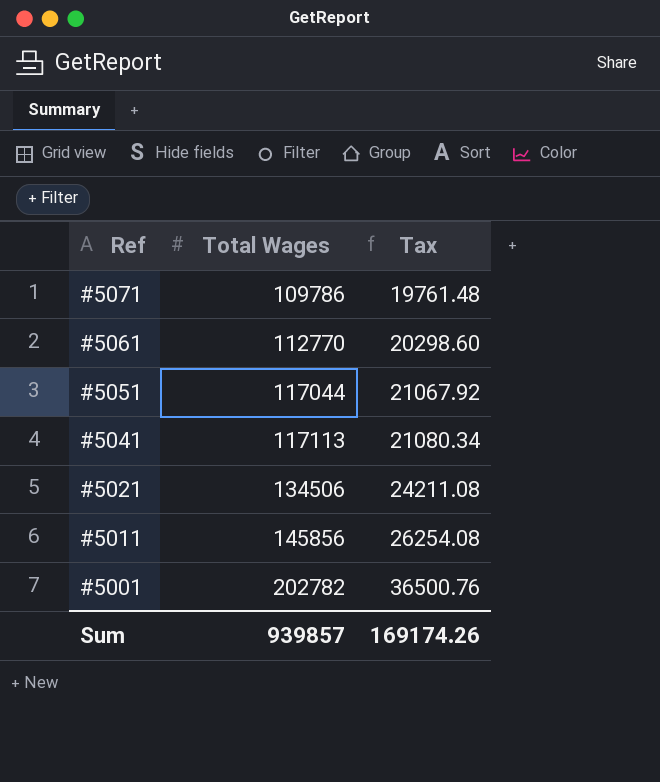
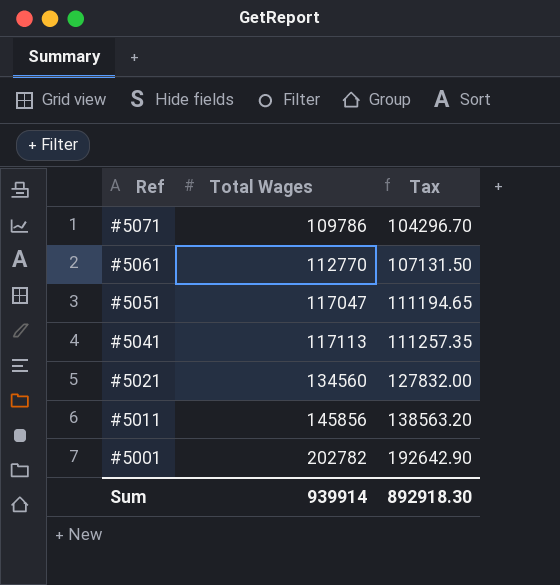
column Tax | formula: [Total Wages] * 0.18 -> [Total Wages] * 0.95
#5051 | Total Wages: 117044 -> 117047
#5021 | Total Wages: 134506 -> 134560
Sum | Total Wages: 939857 -> 939914
Sum | Tax: 169174.26 -> 892918.30

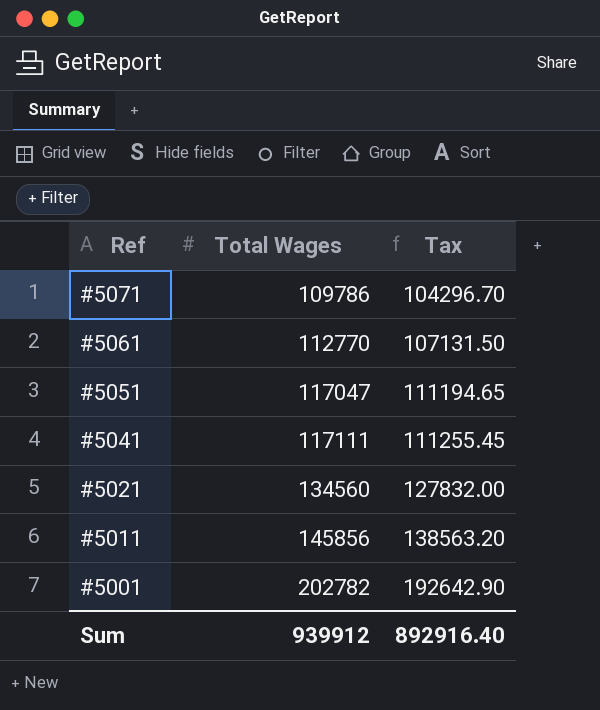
#5041 | Total Wages: 117113 -> 117111
#5041 | Tax: 111257.35 -> 111255.45
Sum | Total Wages: 939914 -> 939912
Sum | Tax: 892918.30 -> 892916.40

